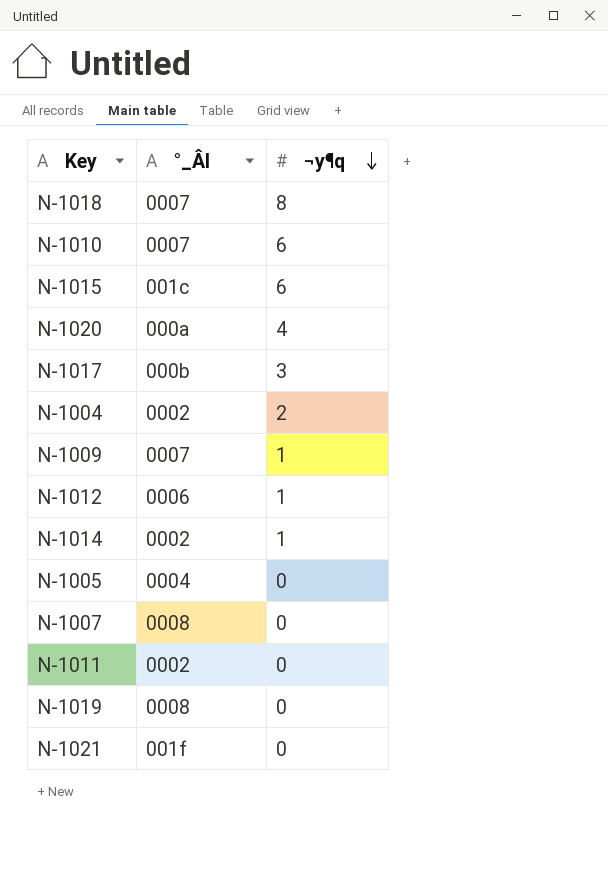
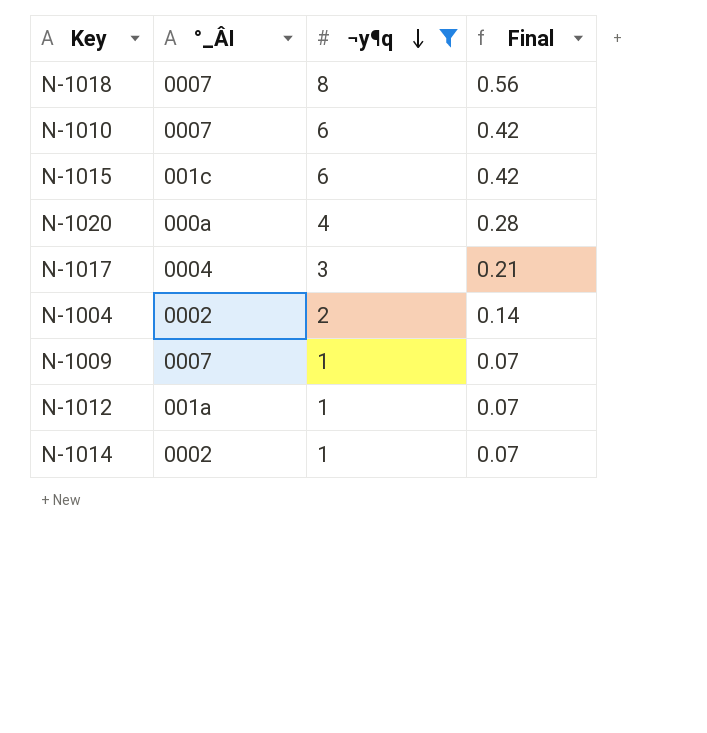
filter: none -> ¬y¶q != 0
column Final | formula: none -> [¬y¶q] * 0.07
N-1017 | °_ÂI: 000b -> 0004
N-1012 | °_ÂI: 0006 -> 001a

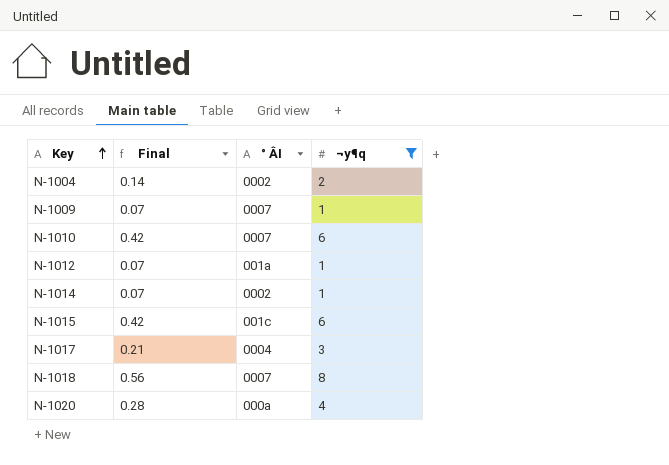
row order: ¬y¶q descending -> Key ascending
column Final | position: 4 -> 2
column name: °_ÂI -> ° ÂI

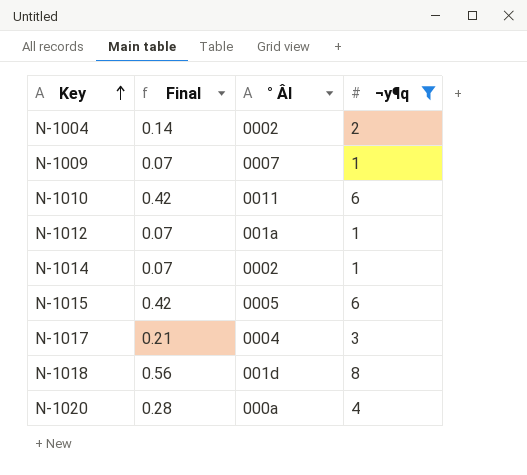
N-1010 | ° ÂI: 0007 -> 0011
N-1015 | ° ÂI: 001c -> 0005
N-1018 | ° ÂI: 0007 -> 001d

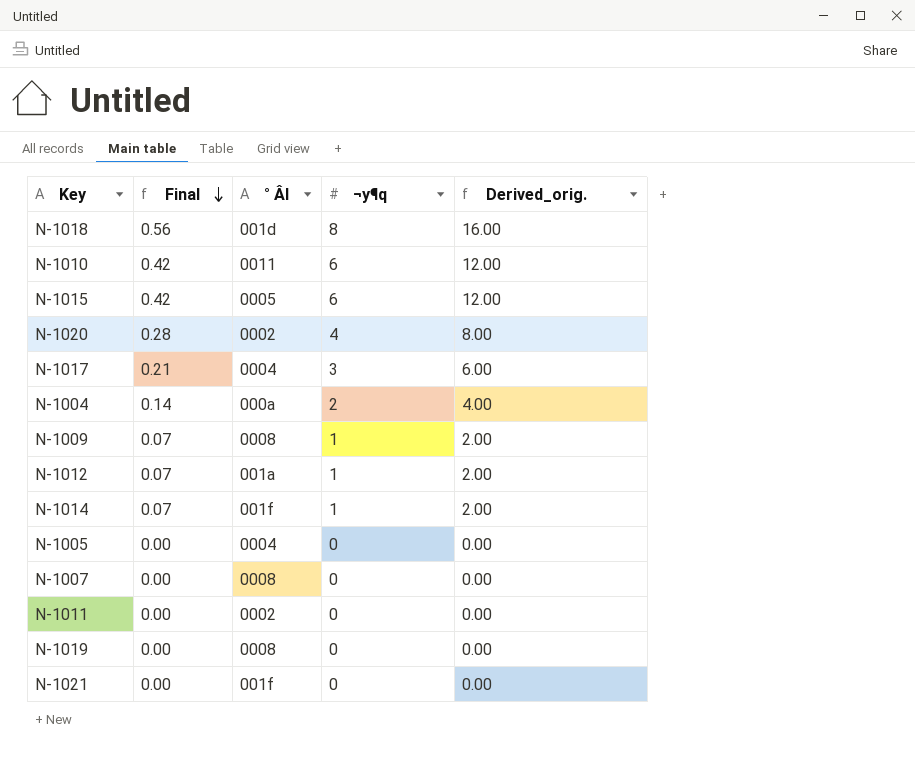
filter: ¬y¶q != 0 -> none
row order: Key ascending -> Final descending
column Derived_orig. | formula: none -> [¬y¶q] * 2
N-1020 | ° ÂI: 000a -> 0002
N-1004 | ° ÂI: 0002 -> 000a
N-1009 | ° ÂI: 0007 -> 0008
N-1014 | ° ÂI: 0002 -> 001f

